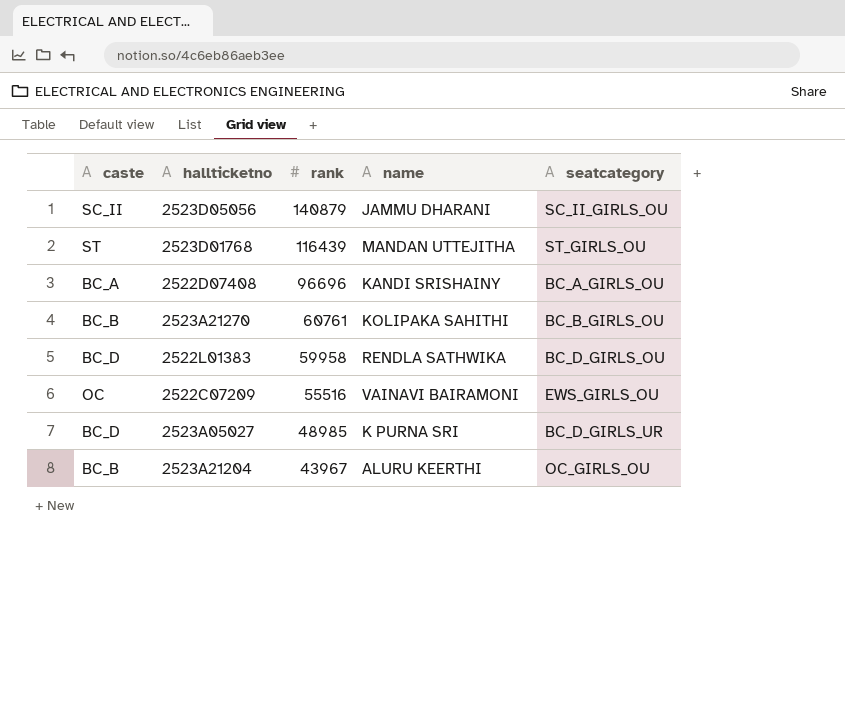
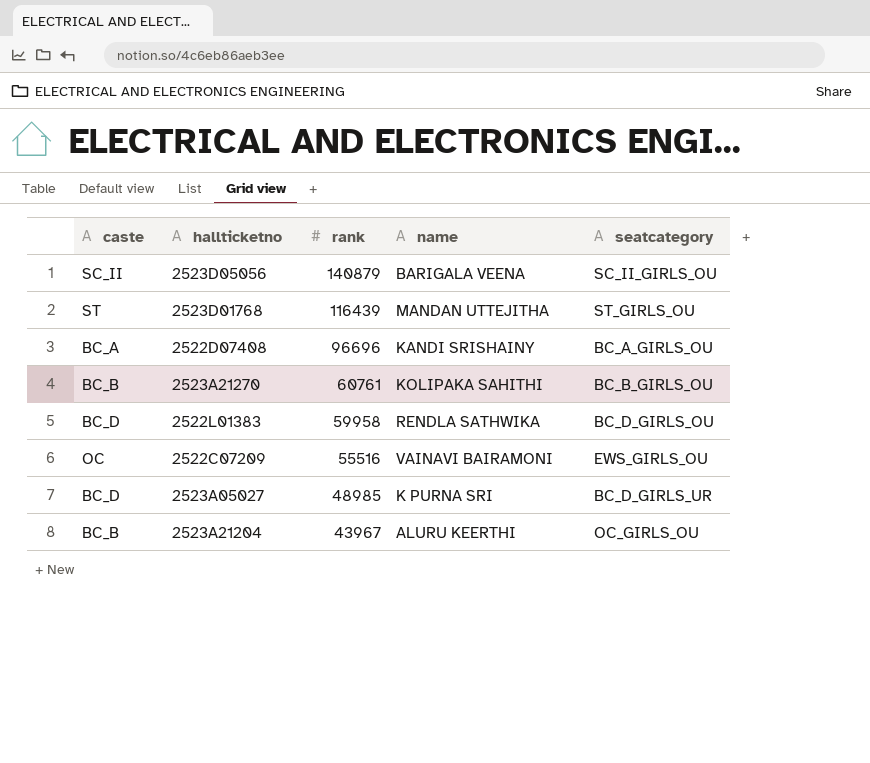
2523D05056 | name: JAMMU DHARANI -> BARIGALA VEENA

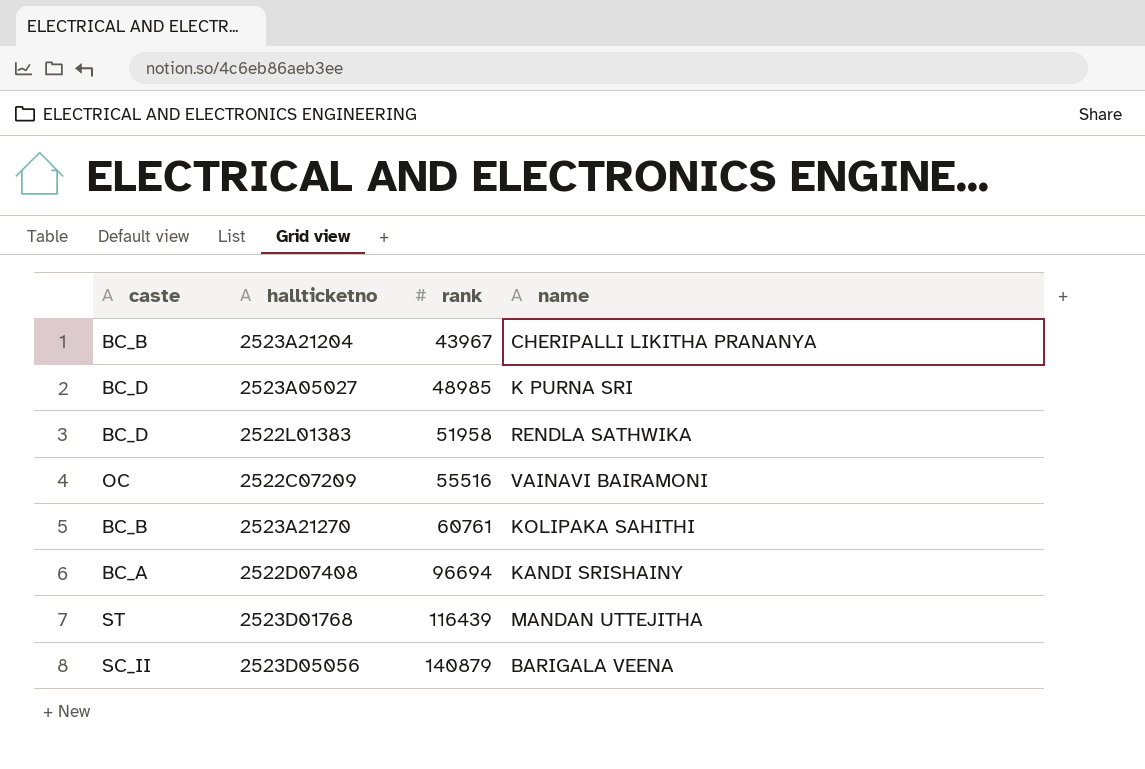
row order: rank descending -> rank ascending
column seatcategory | position: 5 -> none
2523A21204 | name: ALURU KEERTHI -> CHERIPALLI LIKITHA PRANANYA
2522L01383 | rank: 59958 -> 51958
2522D07408 | rank: 96696 -> 96694

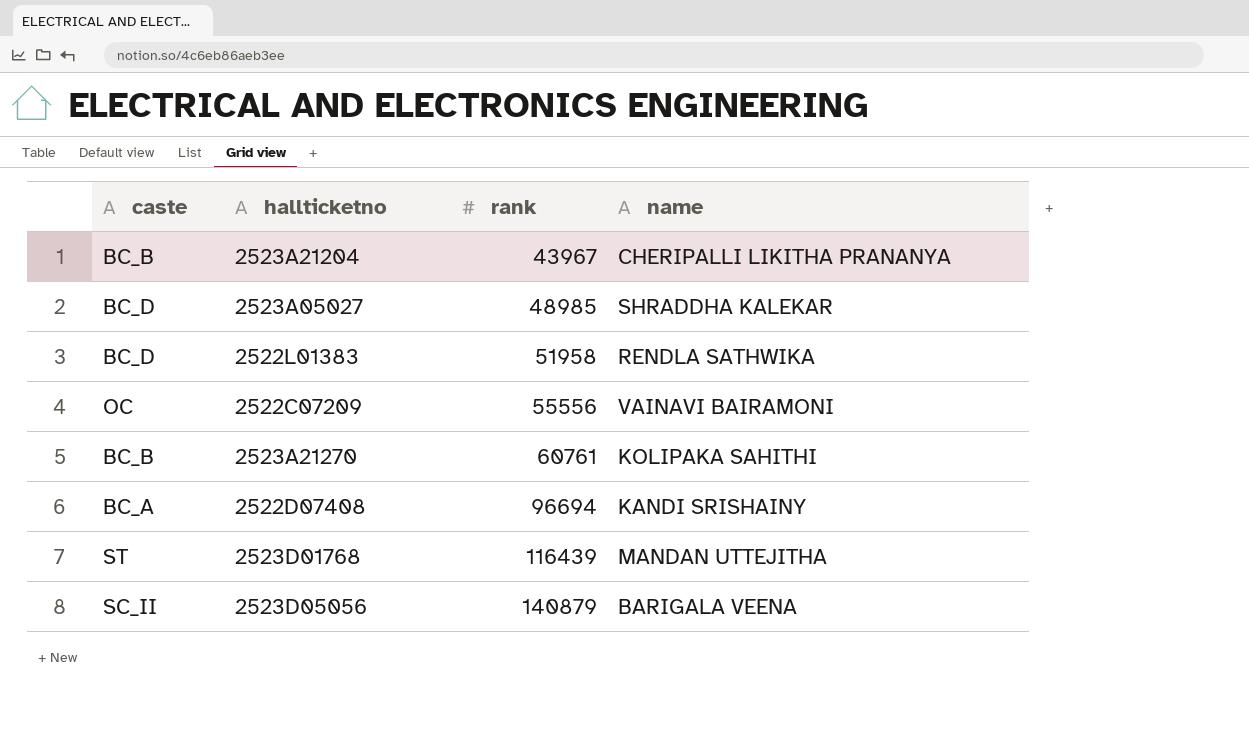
2523A05027 | name: K PURNA SRI -> SHRADDHA KALEKAR
2522C07209 | rank: 55516 -> 55556

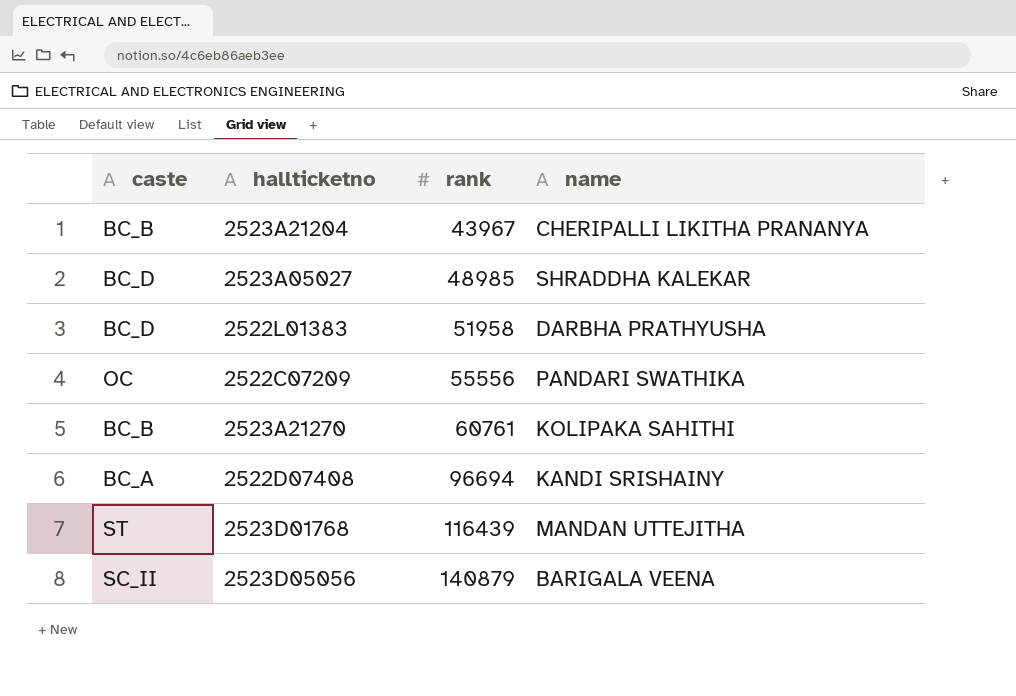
2522L01383 | name: RENDLA SATHWIKA -> DARBHA PRATHYUSHA
2522C07209 | name: VAINAVI BAIRAMONI -> PANDARI SWATHIKA

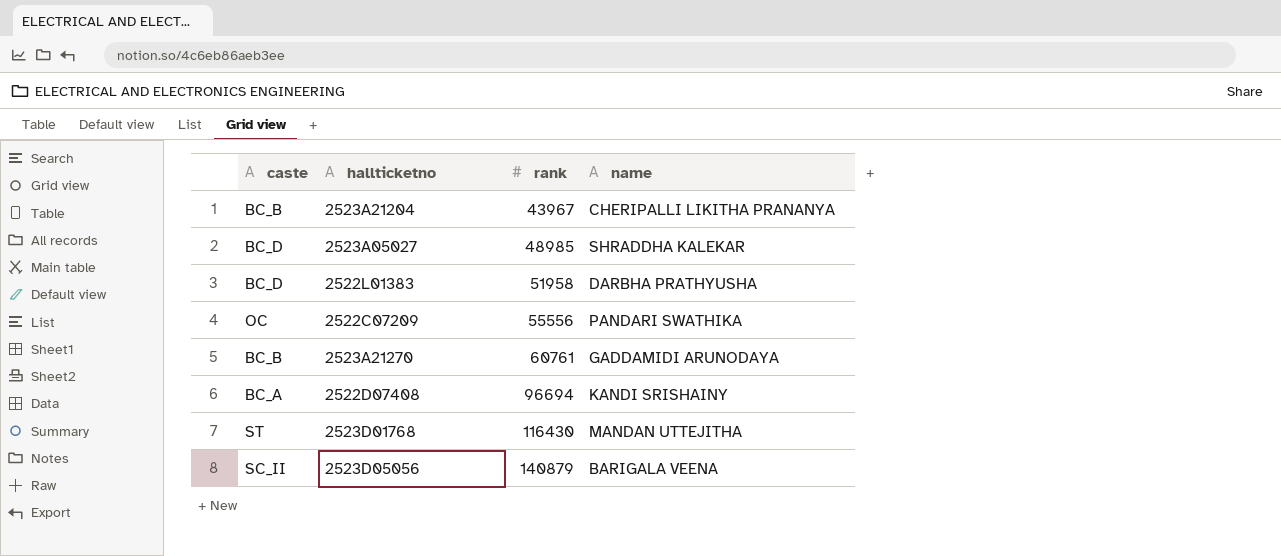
2523A21270 | name: KOLIPAKA SAHITHI -> GADDAMIDI ARUNODAYA
2523D01768 | rank: 116439 -> 116430

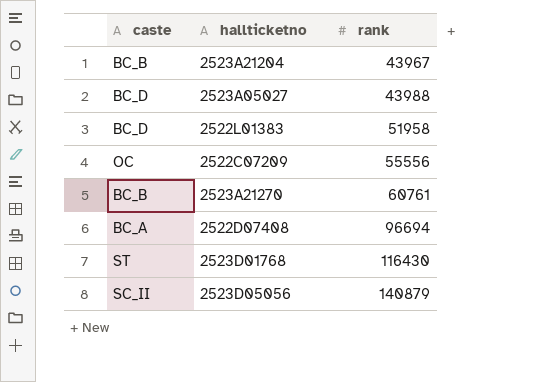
column name | position: 4 -> none
2523A05027 | rank: 48985 -> 43988

